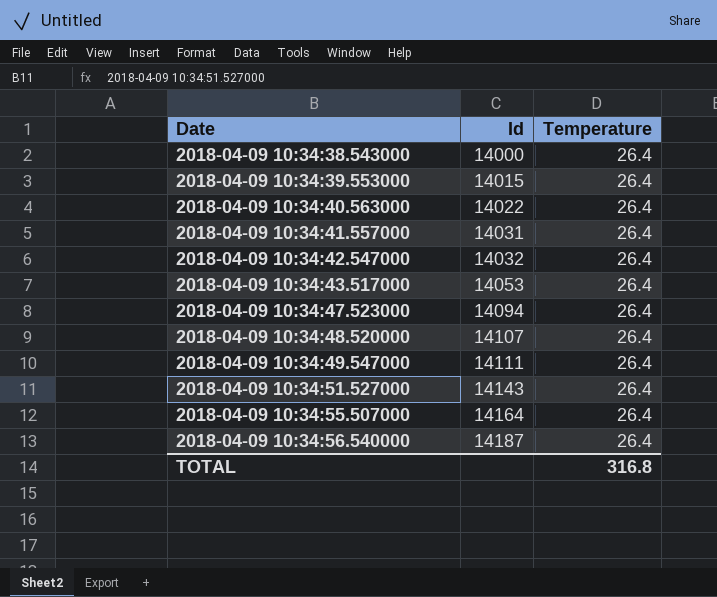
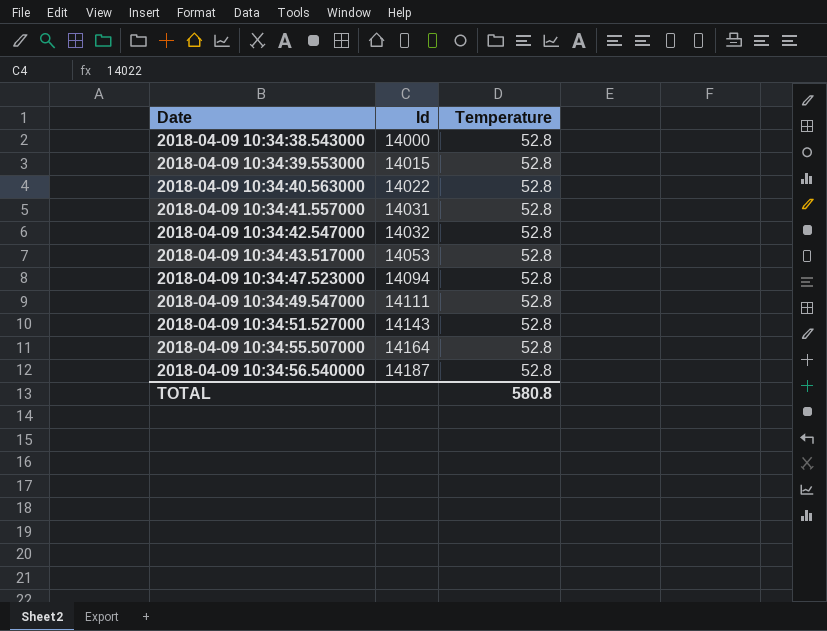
row 2018-04-09 10:34:48.520000: 14107 | 26.4 -> none
2018-04-09 10:34:38.543000 | Temperature: 26.4 -> 52.8
2018-04-09 10:34:39.553000 | Temperature: 26.4 -> 52.8
2018-04-09 10:34:40.563000 | Temperature: 26.4 -> 52.8
2018-04-09 10:34:41.557000 | Temperature: 26.4 -> 52.8
2018-04-09 10:34:42.547000 | Temperature: 26.4 -> 52.8
2018-04-09 10:34:43.517000 | Temperature: 26.4 -> 52.8
2018-04-09 10:34:47.523000 | Temperature: 26.4 -> 52.8
2018-04-09 10:34:49.547000 | Temperature: 26.4 -> 52.8
2018-04-09 10:34:51.527000 | Temperature: 26.4 -> 52.8
2018-04-09 10:34:55.507000 | Temperature: 26.4 -> 52.8
2018-04-09 10:34:56.540000 | Temperature: 26.4 -> 52.8
TOTAL | Temperature: 316.8 -> 580.8

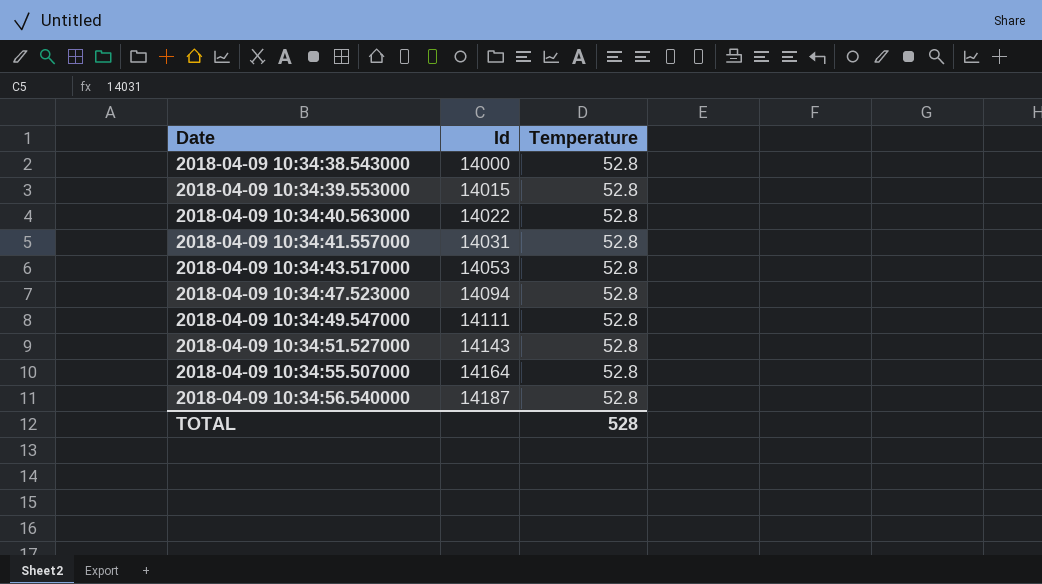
row 2018-04-09 10:34:42.547000: 14032 | 52.8 -> none
TOTAL | Temperature: 580.8 -> 528

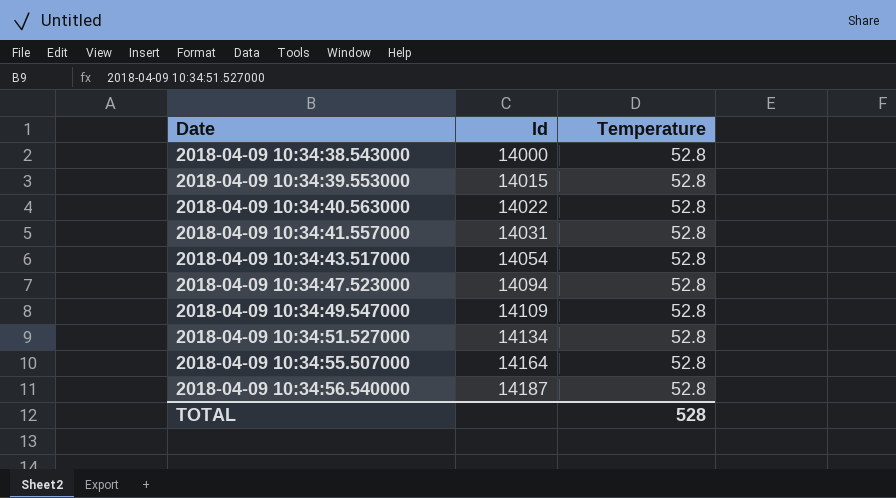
2018-04-09 10:34:43.517000 | Id: 14053 -> 14054
2018-04-09 10:34:49.547000 | Id: 14111 -> 14109
2018-04-09 10:34:51.527000 | Id: 14143 -> 14134

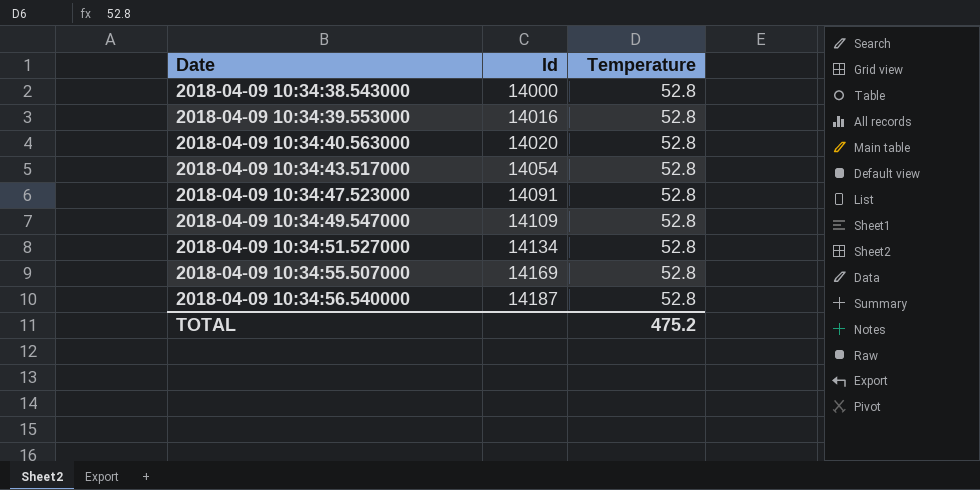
row 2018-04-09 10:34:41.557000: 14031 | 52.8 -> none
2018-04-09 10:34:39.553000 | Id: 14015 -> 14016
2018-04-09 10:34:40.563000 | Id: 14022 -> 14020
2018-04-09 10:34:47.523000 | Id: 14094 -> 14091
2018-04-09 10:34:55.507000 | Id: 14164 -> 14169
TOTAL | Temperature: 528 -> 475.2

